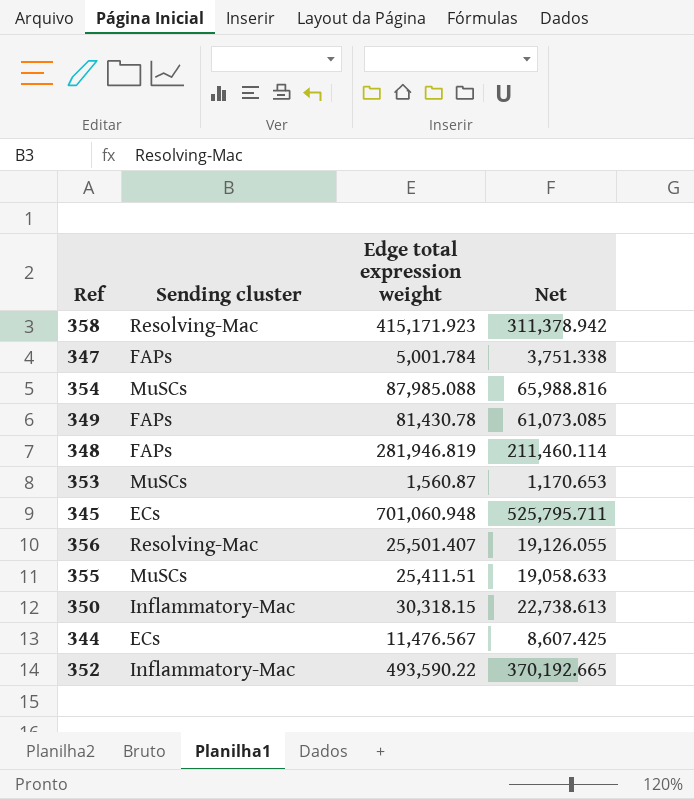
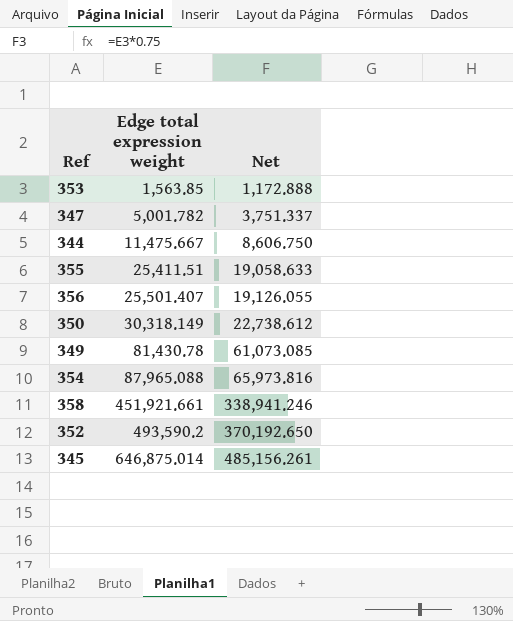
row order: none -> Edge total expression weight ascending
column Sending cluster | position: 2 -> none
row 348: FAPs | 281,946.819 | 211,460.114 -> none
353 | Edge total expression weight: 1,560.87 -> 1,563.85
353 | Net: 1,170.653 -> 1,172.888
347 | Edge total expression weight: 5,001.784 -> 5,001.782
347 | Net: 3,751.338 -> 3,751.337
344 | Edge total expression weight: 11,476.567 -> 11,475.667
344 | Net: 8,607.425 -> 8,606.750
350 | Edge total expression weight: 30,318.15 -> 30,318.149
350 | Net: 22,738.613 -> 22,738.612
354 | Edge total expression weight: 87,985.088 -> 87,965.088
354 | Net: 65,988.816 -> 65,973.816
358 | Edge total expression weight: 415,171.923 -> 451,921.661
358 | Net: 311,378.942 -> 338,941.246
352 | Edge total expression weight: 493,590.22 -> 493,590.2
352 | Net: 370,192.665 -> 370,192.650
345 | Edge total expression weight: 701,060.948 -> 646,875.014
345 | Net: 525,795.711 -> 485,156.261

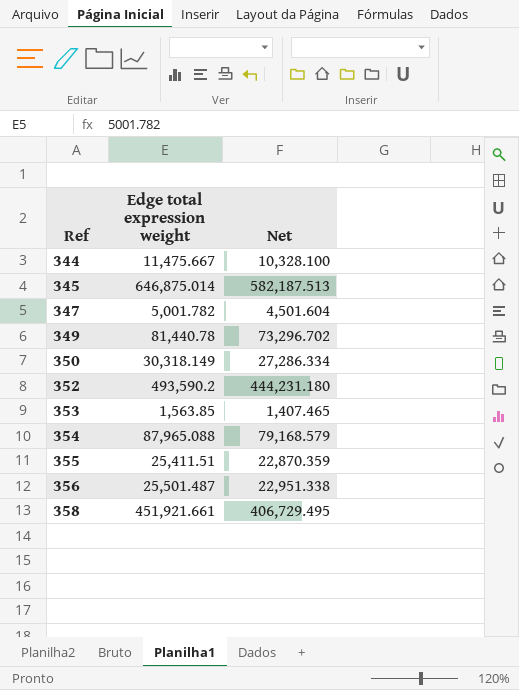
row order: Edge total expression weight ascending -> Ref ascending
column Net | formula: [Edge total expression weight] * 0.75 -> [Edge total expression weight] * 0.9
349 | Edge total expression weight: 81,430.78 -> 81,440.78
356 | Edge total expression weight: 25,501.407 -> 25,501.487

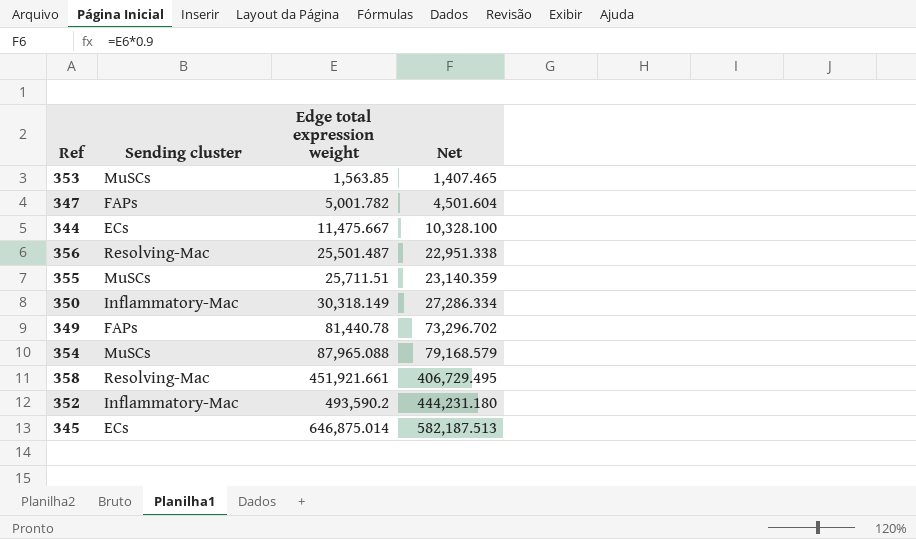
row order: Ref ascending -> Edge total expression weight ascending
column Sending cluster | position: none -> 2
355 | Edge total expression weight: 25,411.51 -> 25,711.51
355 | Net: 22,870.359 -> 23,140.359

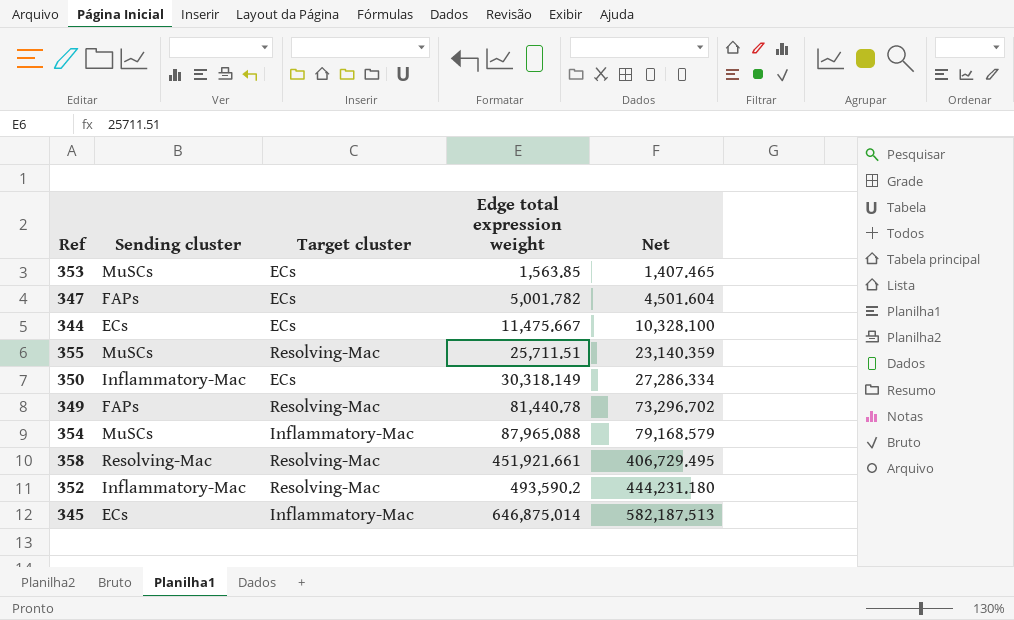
column Target cluster | position: none -> 3
row 356: Resolving-Mac | 25,501.487 | 22,951.338 -> none

